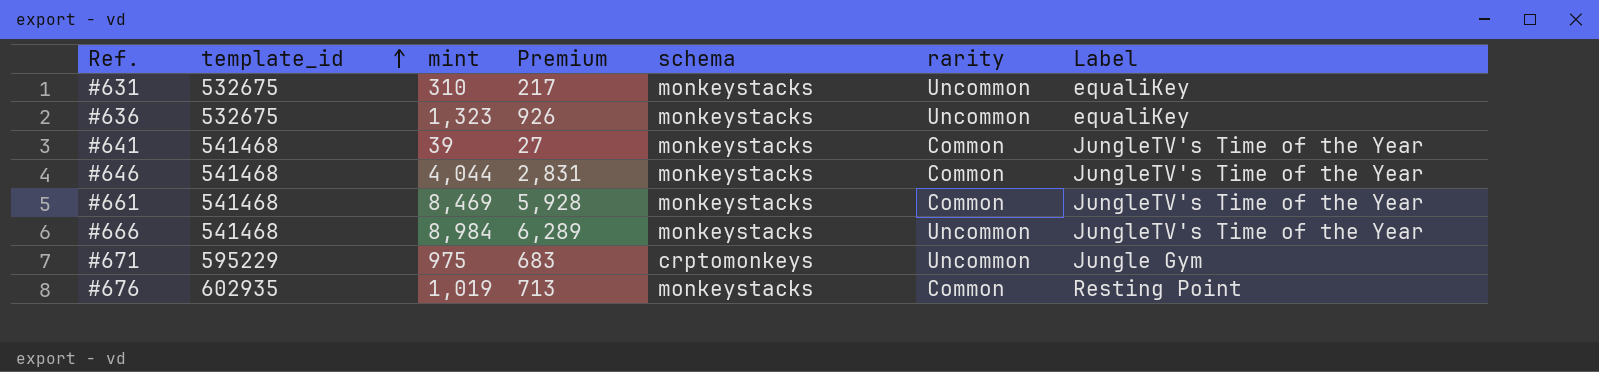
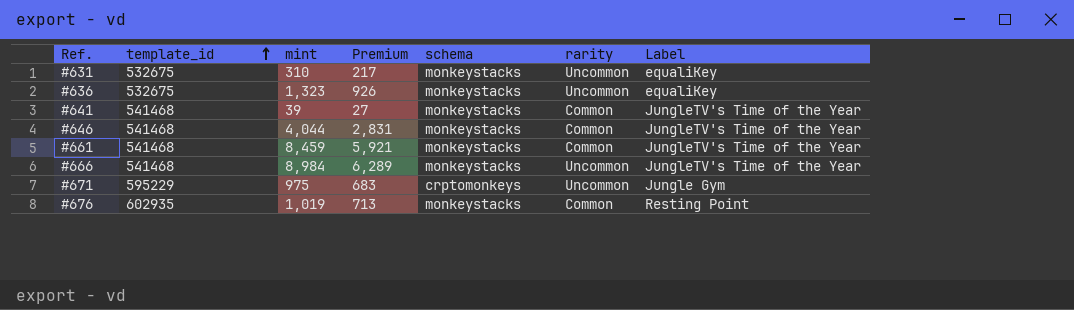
#661 | mint: 8,469 -> 8,459
#661 | Premium: 5,928 -> 5,921

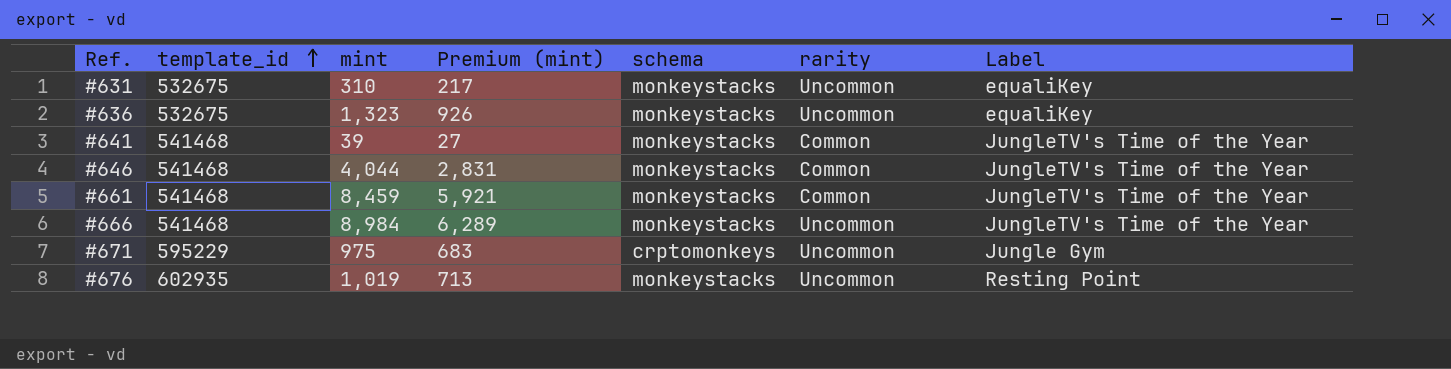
column name: Premium -> Premium (mint)
#676 | rarity: Common -> Uncommon

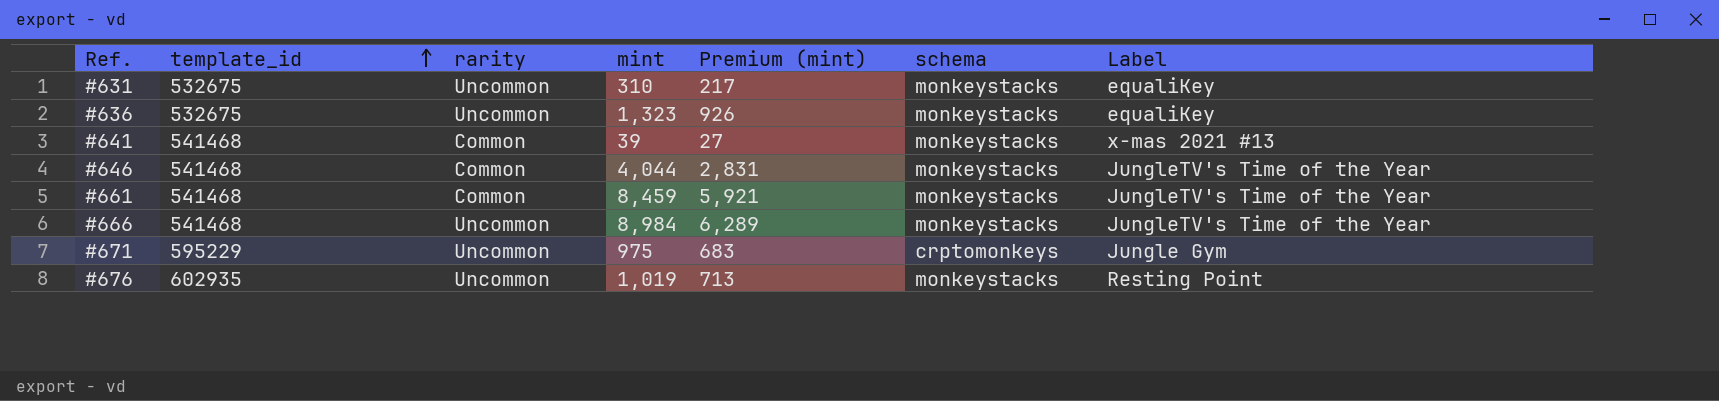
column rarity | position: 6 -> 3
#641 | Label: JungleTV's Time of the Year -> x-mas 2021 #13

